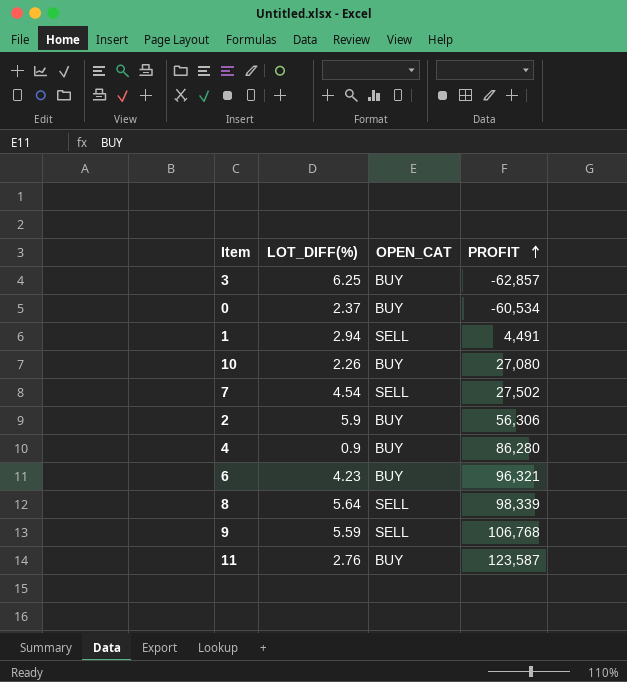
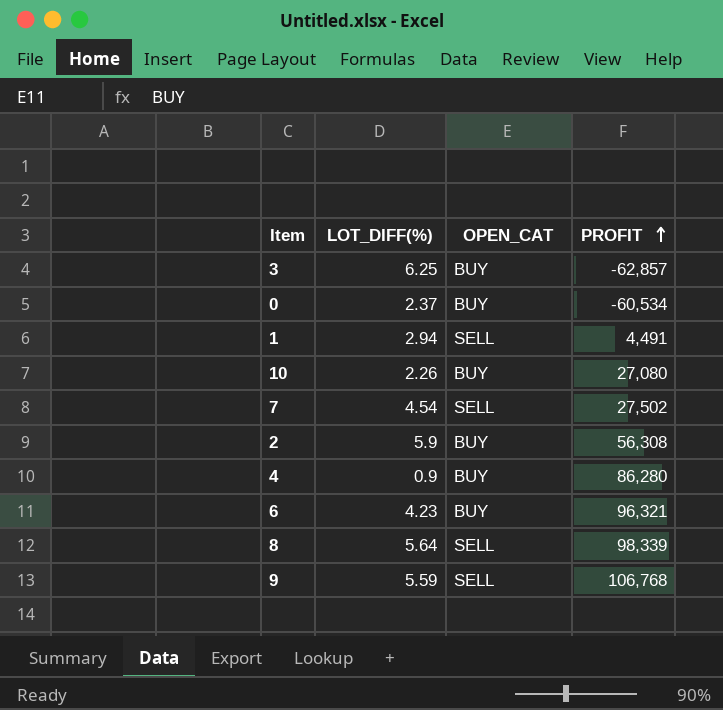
row 11: 2.76 | BUY | 123,587 -> none
2 | PROFIT: 56,306 -> 56,308

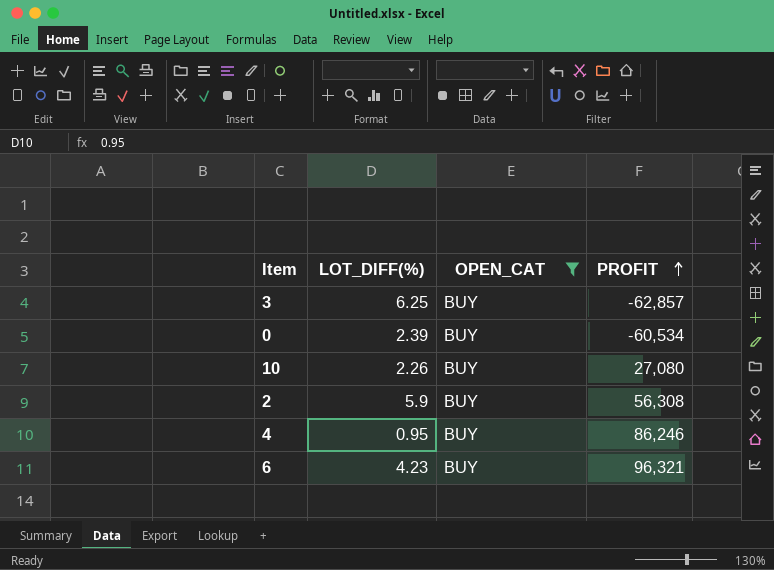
filter: none -> OPEN_CAT = BUY
0 | LOT_DIFF(%): 2.37 -> 2.39
4 | LOT_DIFF(%): 0.9 -> 0.95
4 | PROFIT: 86,280 -> 86,246

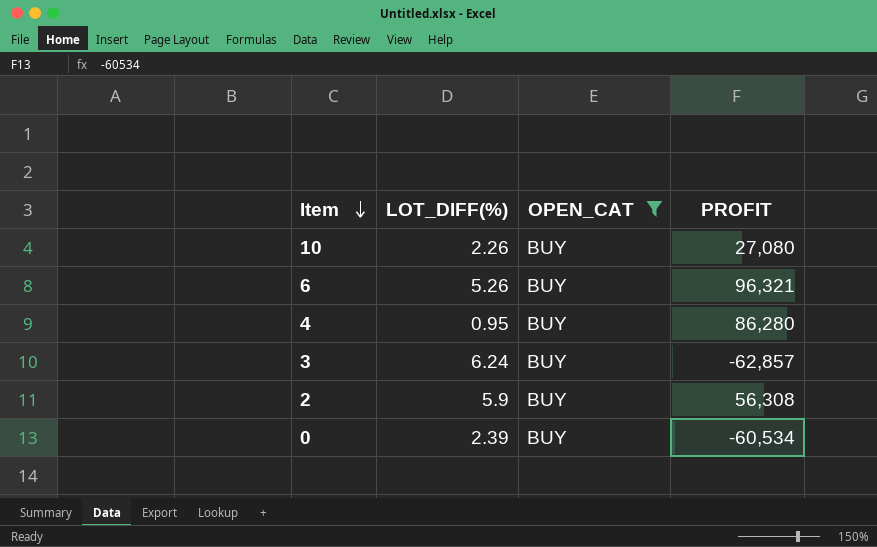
row order: PROFIT ascending -> Item descending
6 | LOT_DIFF(%): 4.23 -> 5.26
4 | PROFIT: 86,246 -> 86,280
3 | LOT_DIFF(%): 6.25 -> 6.24

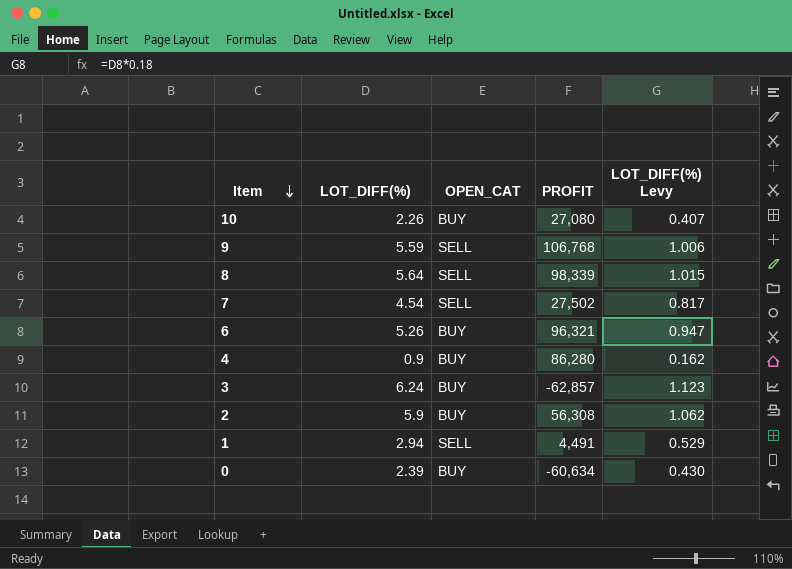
filter: OPEN_CAT = BUY -> none
column LOT_DIFF(%) Levy | formula: none -> [LOT_DIFF(%)] * 0.18
4 | LOT_DIFF(%): 0.95 -> 0.9
0 | PROFIT: -60,534 -> -60,634

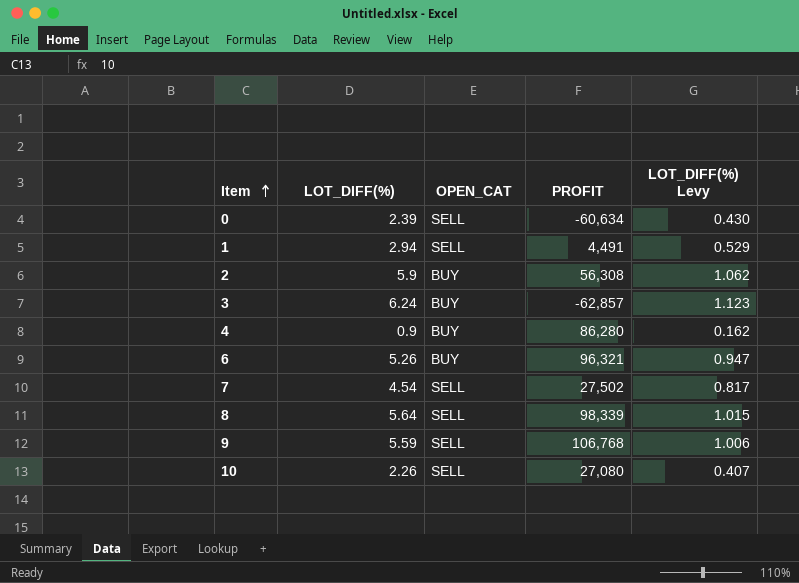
row order: Item descending -> Item ascending
0 | OPEN_CAT: BUY -> SELL
10 | OPEN_CAT: BUY -> SELL

